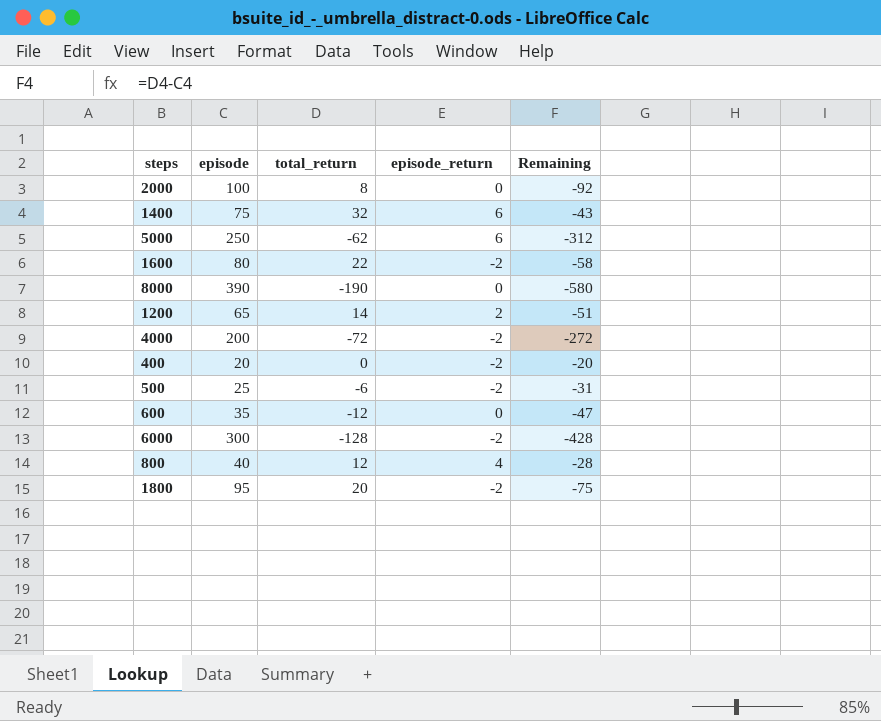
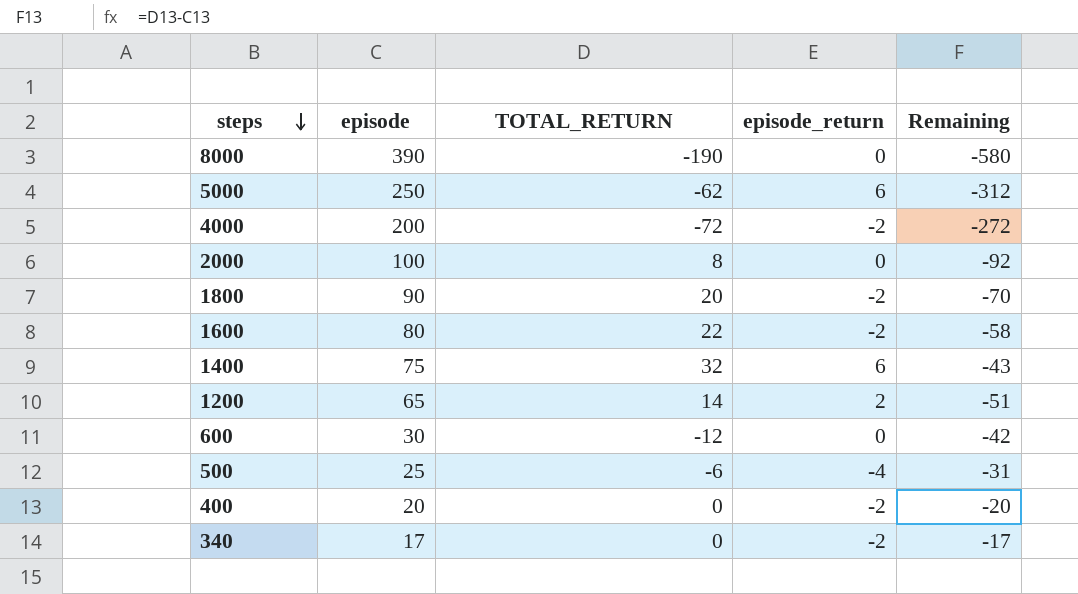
row order: none -> steps descending
column name: total_return -> TOTAL_RETURN
row 6000: 300 | -128 | -2 | -428 -> none
row 800: 40 | 12 | 4 | -28 -> none
1800 | episode: 95 -> 90
1800 | Remaining: -75 -> -70
600 | episode: 35 -> 30
600 | Remaining: -47 -> -42
500 | episode_return: -2 -> -4
row 340: none -> 17 | 0 | -2 | -17

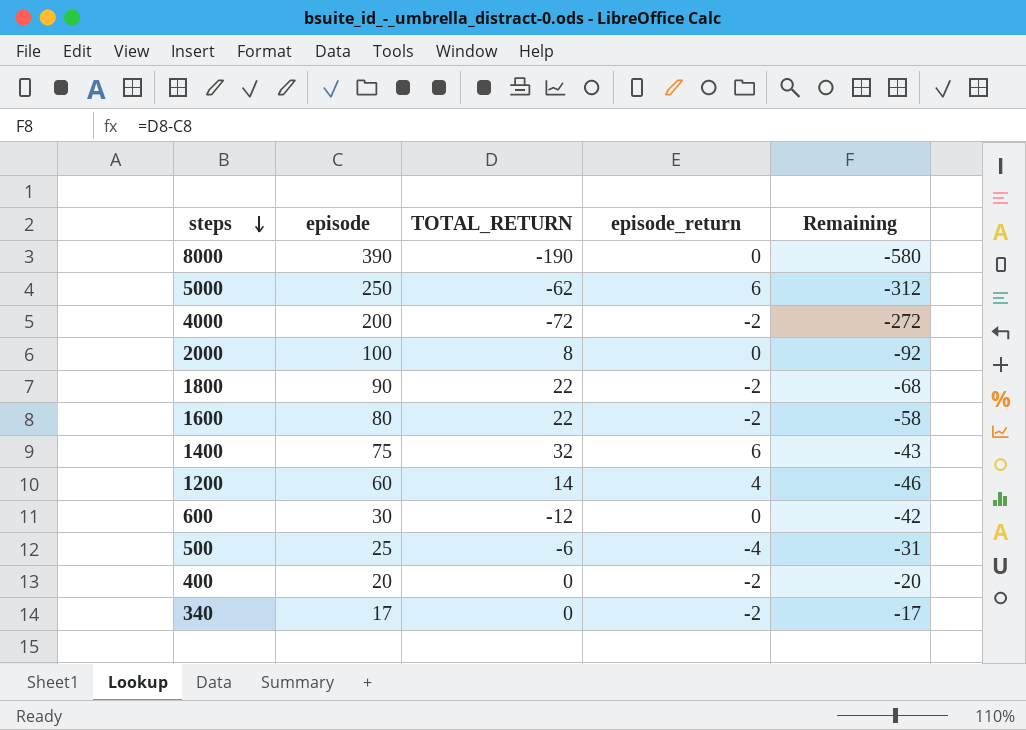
1800 | TOTAL_RETURN: 20 -> 22
1800 | Remaining: -70 -> -68
1200 | episode: 65 -> 60
1200 | episode_return: 2 -> 4
1200 | Remaining: -51 -> -46

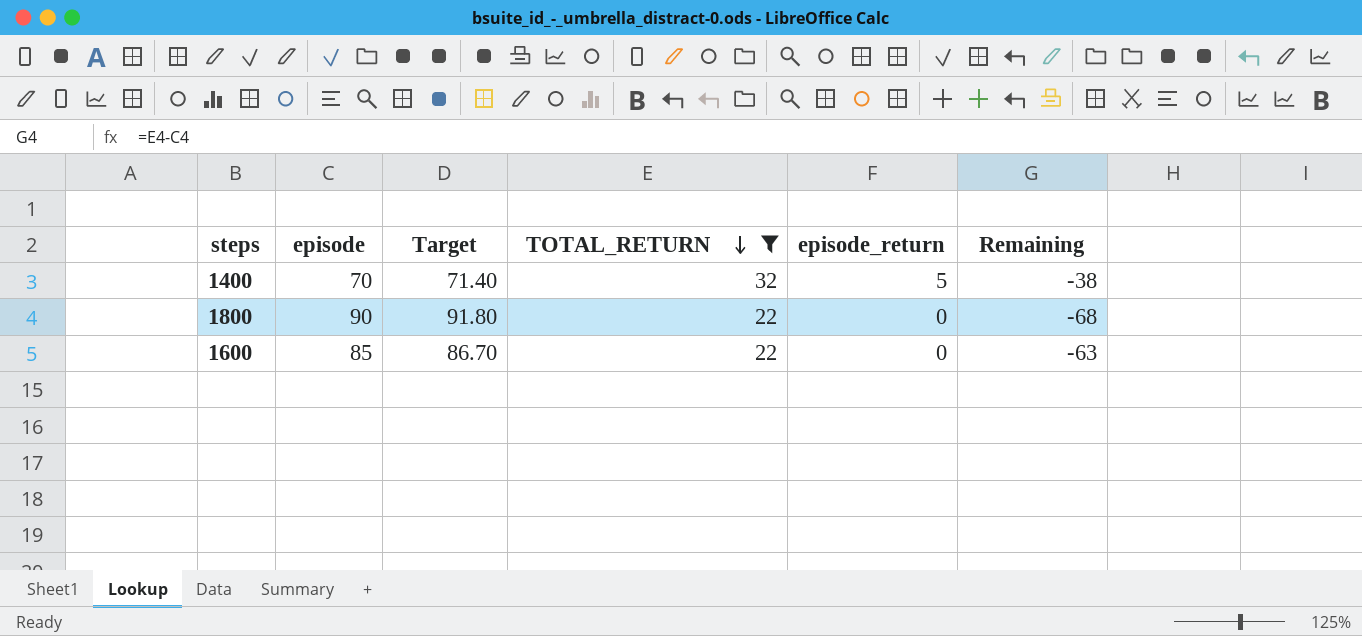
filter: none -> TOTAL_RETURN >= 22
row order: steps descending -> TOTAL_RETURN descending
column Target | formula: none -> [episode] * 1.02
1400 | episode: 75 -> 70
1400 | episode_return: 6 -> 5
1400 | Remaining: -43 -> -38
1800 | episode_return: -2 -> 0
1600 | episode: 80 -> 85
1600 | episode_return: -2 -> 0
1600 | Remaining: -58 -> -63

